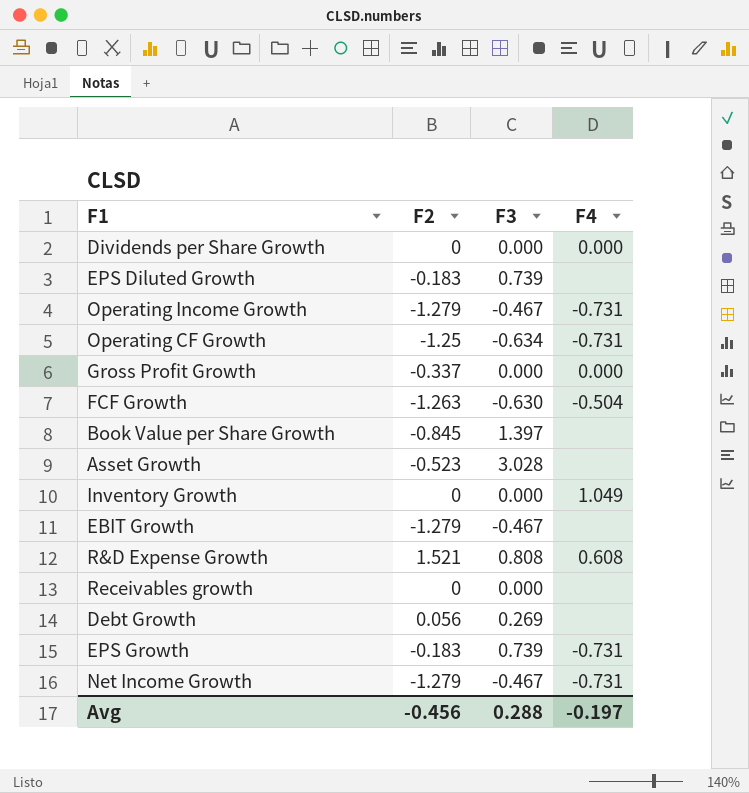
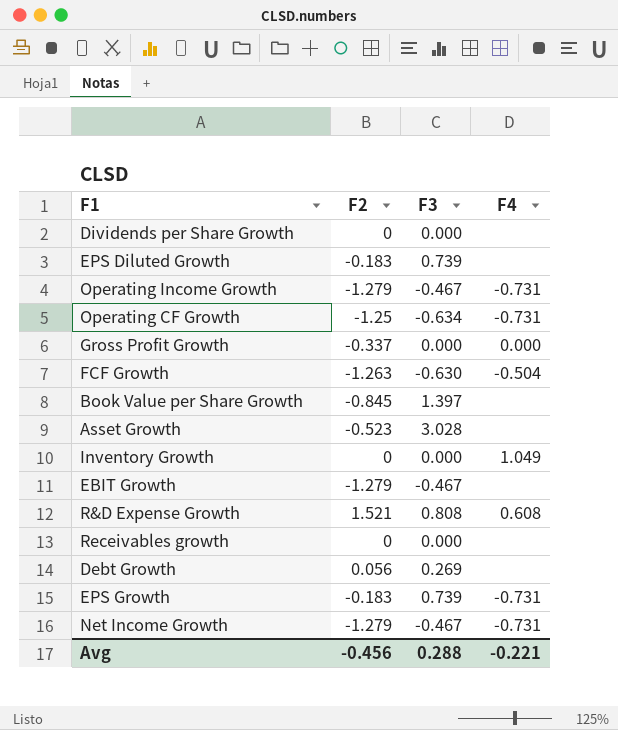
Dividends per Share Growth | F4: 0.000 -> none
Avg | F4: -0.197 -> -0.221

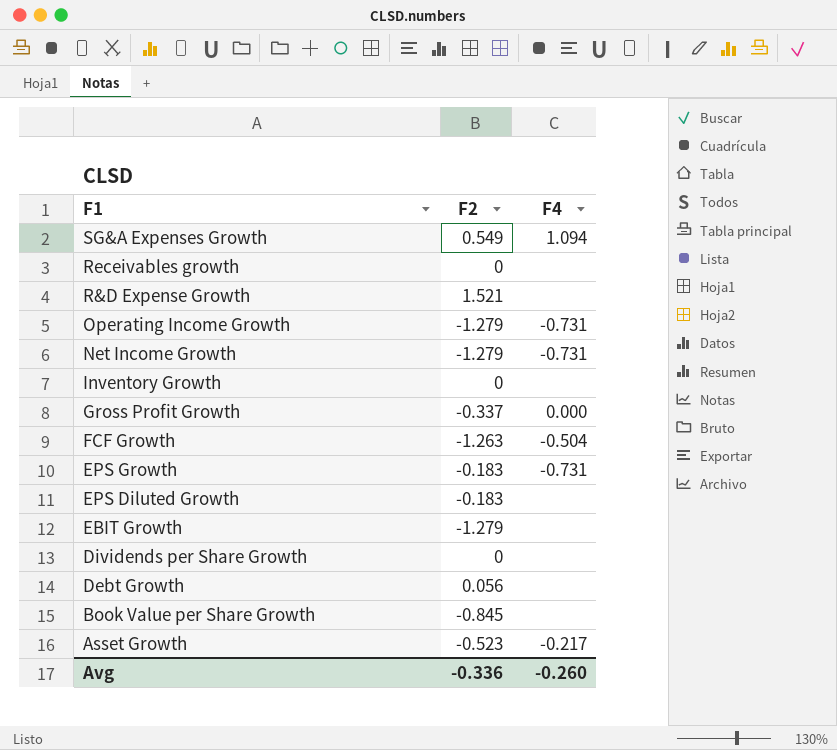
row order: none -> F1 descending
column F3 | position: 3 -> none
row Operating CF Growth: -1.25 | -0.634 | -0.731 -> none
row SG&A Expenses Growth: none -> 0.549 | 1.094
R&D Expense Growth | F4: 0.608 -> none
Inventory Growth | F4: 1.049 -> none
Asset Growth | F4: none -> -0.217
Avg | F2: -0.456 -> -0.336
Avg | F4: -0.221 -> -0.260

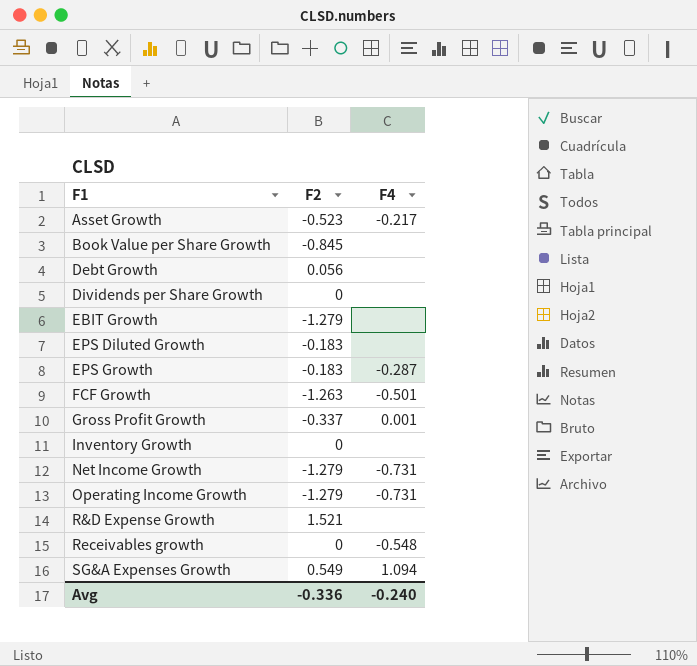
row order: F1 descending -> F1 ascending
EPS Growth | F4: -0.731 -> -0.287
FCF Growth | F4: -0.504 -> -0.501
Gross Profit Growth | F4: 0.000 -> 0.001
Receivables growth | F4: none -> -0.548
Avg | F4: -0.260 -> -0.240

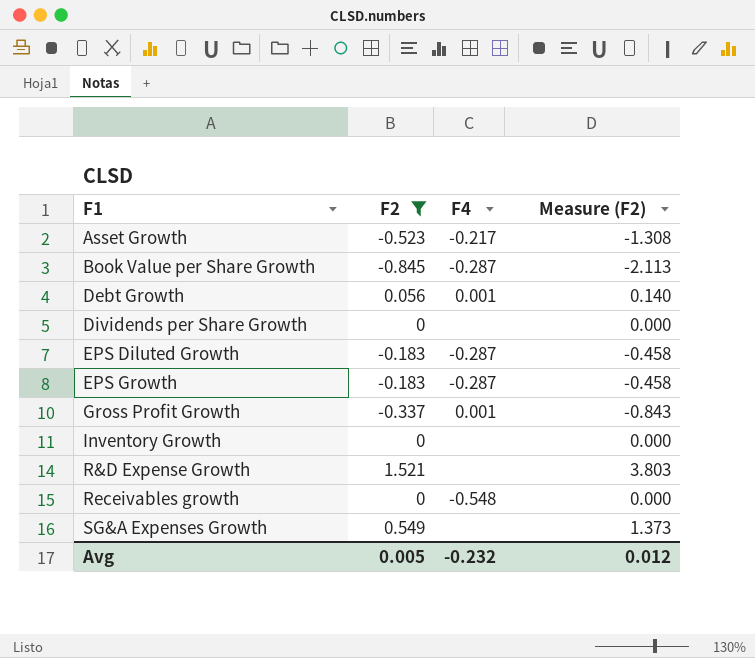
filter: none -> F2 >= -0.845
column Measure (F2) | formula: none -> [F2] * 2.5
Book Value per Share Growth | F4: none -> -0.287
Debt Growth | F4: none -> 0.001
EPS Diluted Growth | F4: none -> -0.287
SG&A Expenses Growth | F4: 1.094 -> none
Avg | F2: -0.336 -> 0.005
Avg | F4: -0.240 -> -0.232

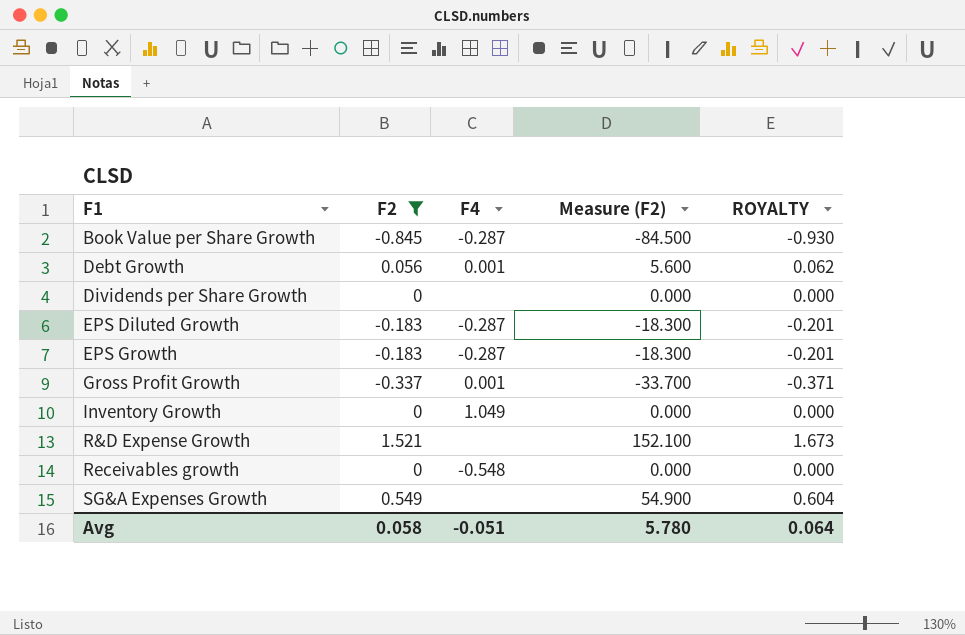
column Measure (F2) | formula: [F2] * 2.5 -> [F2] * 100
column ROYALTY | formula: none -> [F2] * 1.1
row Asset Growth: -0.523 | -0.217 | -1.308 -> none
Inventory Growth | F4: none -> 1.049
Avg | F2: 0.005 -> 0.058
Avg | F4: -0.232 -> -0.051
Avg | Measure (F2): 0.012 -> 5.780

